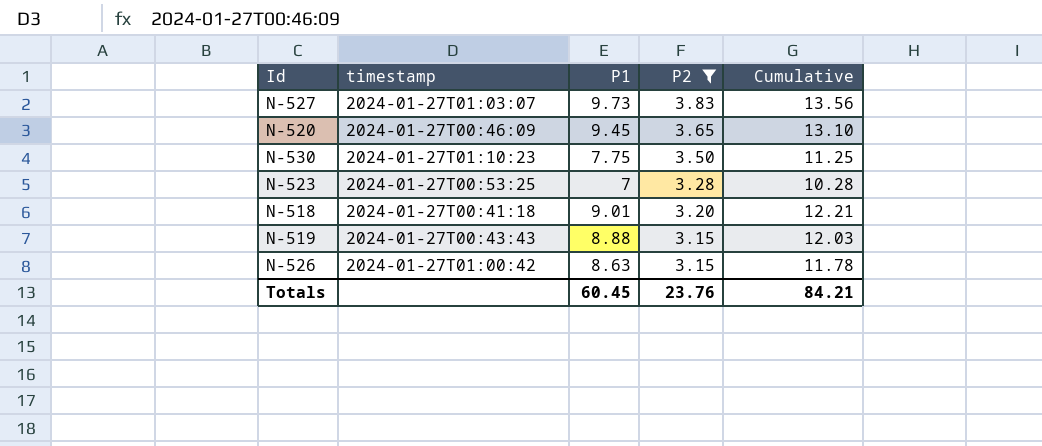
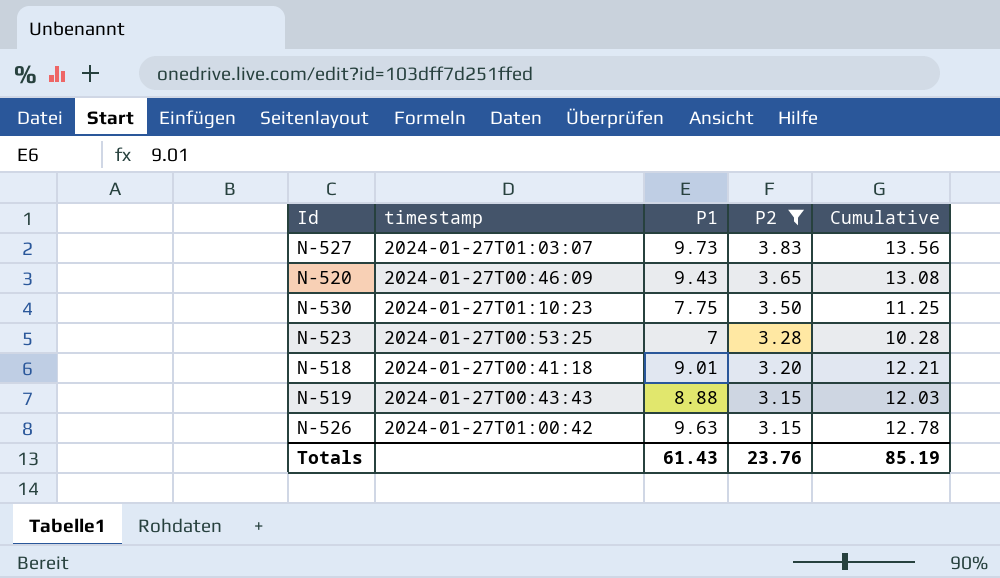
N-520 | P1: 9.45 -> 9.43
N-520 | Cumulative: 13.10 -> 13.08
N-526 | P1: 8.63 -> 9.63
N-526 | Cumulative: 11.78 -> 12.78
Totals | P1: 60.45 -> 61.43
Totals | Cumulative: 84.21 -> 85.19

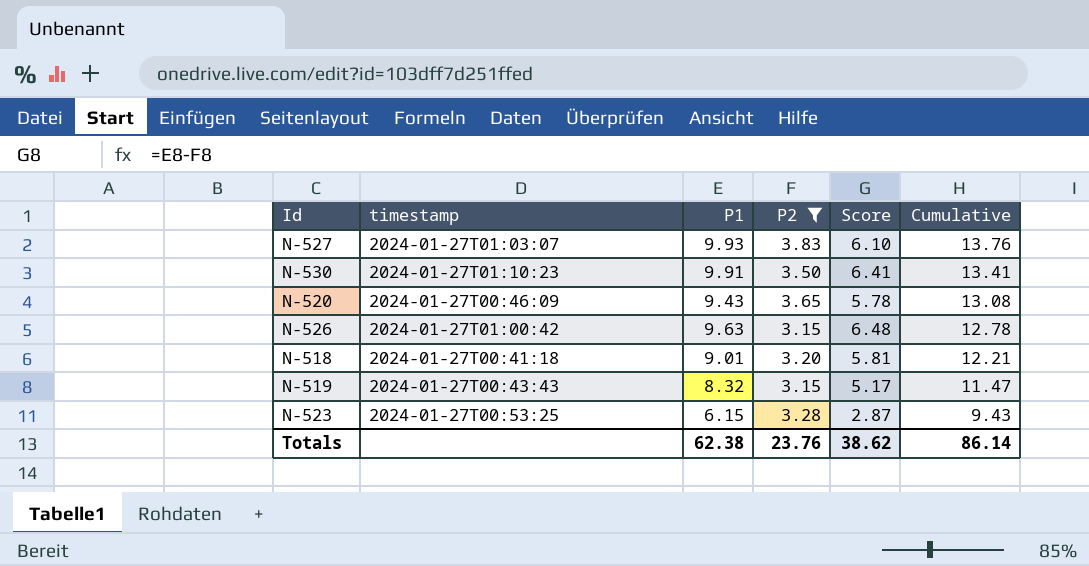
row order: P2 descending -> Cumulative descending
column Score | formula: none -> [P1] - [P2]
N-527 | P1: 9.73 -> 9.93
N-527 | Cumulative: 13.56 -> 13.76
N-530 | P1: 7.75 -> 9.91
N-530 | Cumulative: 11.25 -> 13.41
N-519 | P1: 8.88 -> 8.32
N-519 | Cumulative: 12.03 -> 11.47
N-523 | P1: 7 -> 6.15
N-523 | Cumulative: 10.28 -> 9.43
Totals | P1: 61.43 -> 62.38
Totals | Cumulative: 85.19 -> 86.14

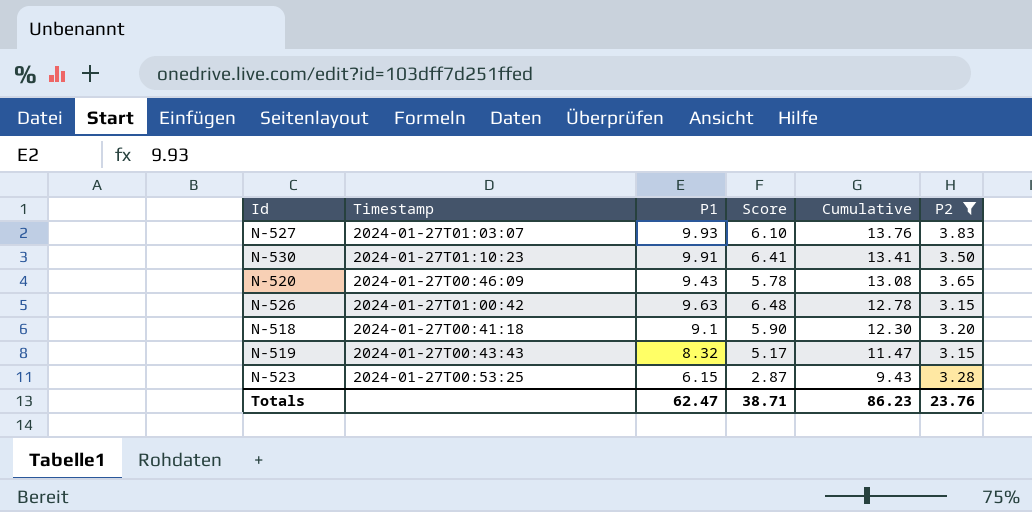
column name: timestamp -> Timestamp
column P2 | position: 4 -> 6
N-518 | P1: 9.01 -> 9.1
N-518 | Score: 5.81 -> 5.90
N-518 | Cumulative: 12.21 -> 12.30
Totals | P1: 62.38 -> 62.47
Totals | Score: 38.62 -> 38.71
Totals | Cumulative: 86.14 -> 86.23

